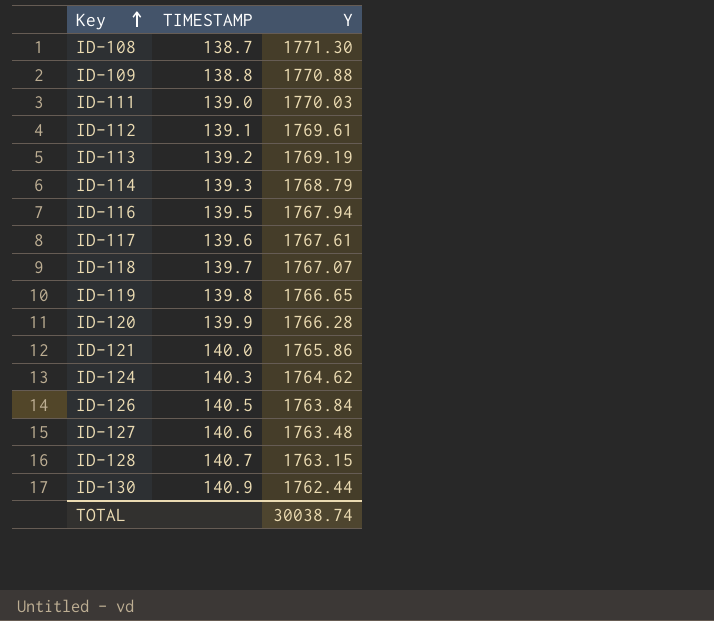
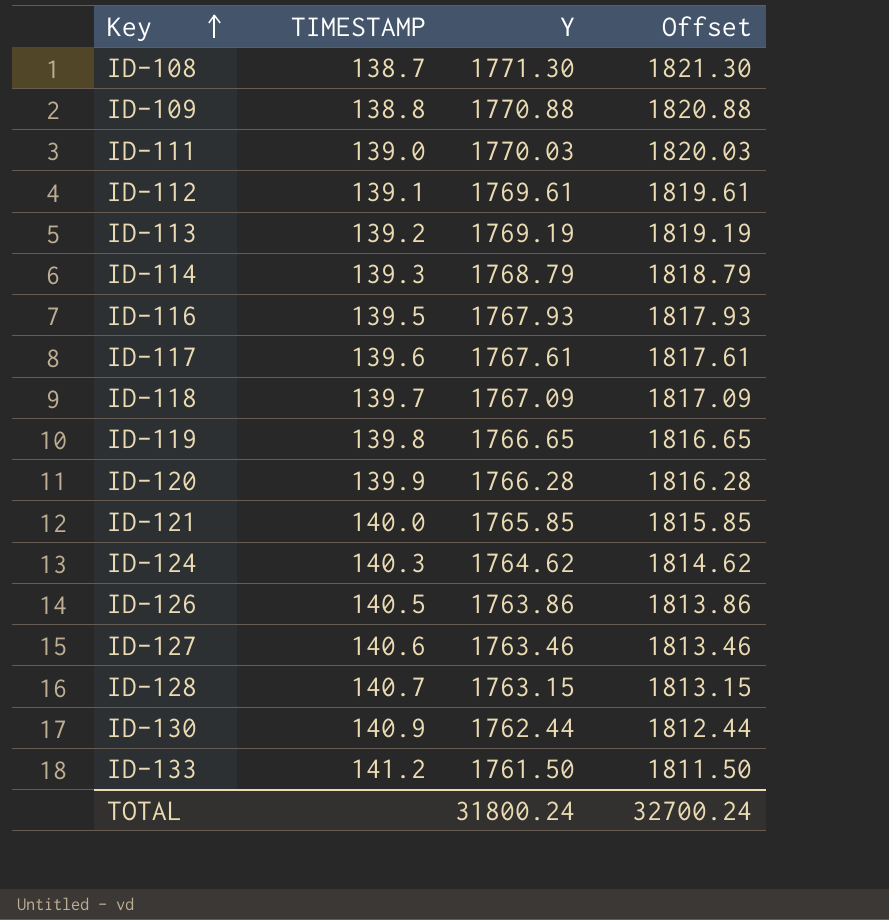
column Offset | formula: none -> [Y] + 50
ID-116 | Y: 1767.94 -> 1767.93
ID-118 | Y: 1767.07 -> 1767.09
ID-121 | Y: 1765.86 -> 1765.85
ID-126 | Y: 1763.84 -> 1763.86
ID-127 | Y: 1763.48 -> 1763.46
row ID-133: none -> 141.2 | 1761.50 | 1811.50
TOTAL | Y: 30038.74 -> 31800.24

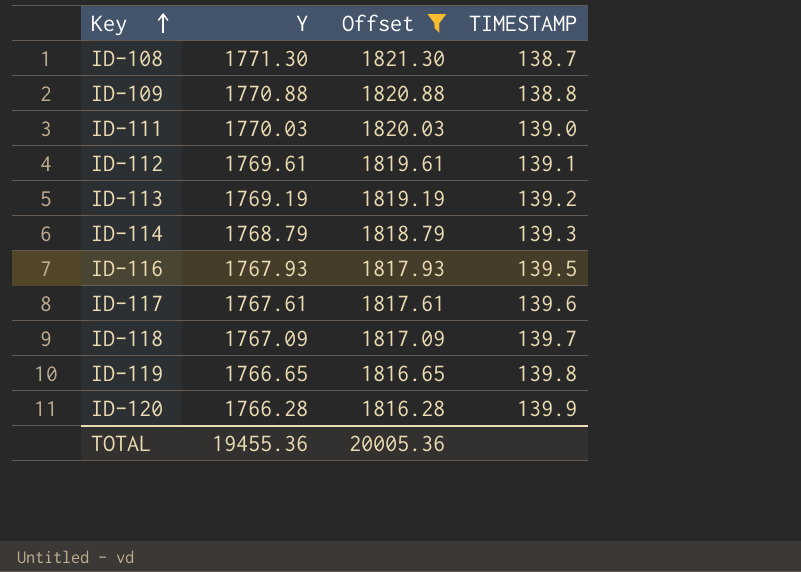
filter: none -> Offset >= 1816.28
column TIMESTAMP | position: 2 -> 4
TOTAL | Y: 31800.24 -> 19455.36
TOTAL | Offset: 32700.24 -> 20005.36

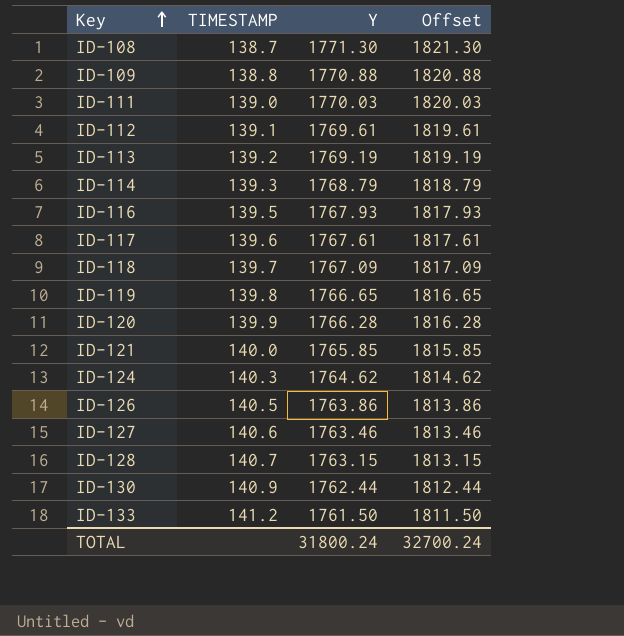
filter: Offset >= 1816.28 -> none
column TIMESTAMP | position: 4 -> 2
TOTAL | Y: 19455.36 -> 31800.24
TOTAL | Offset: 20005.36 -> 32700.24

